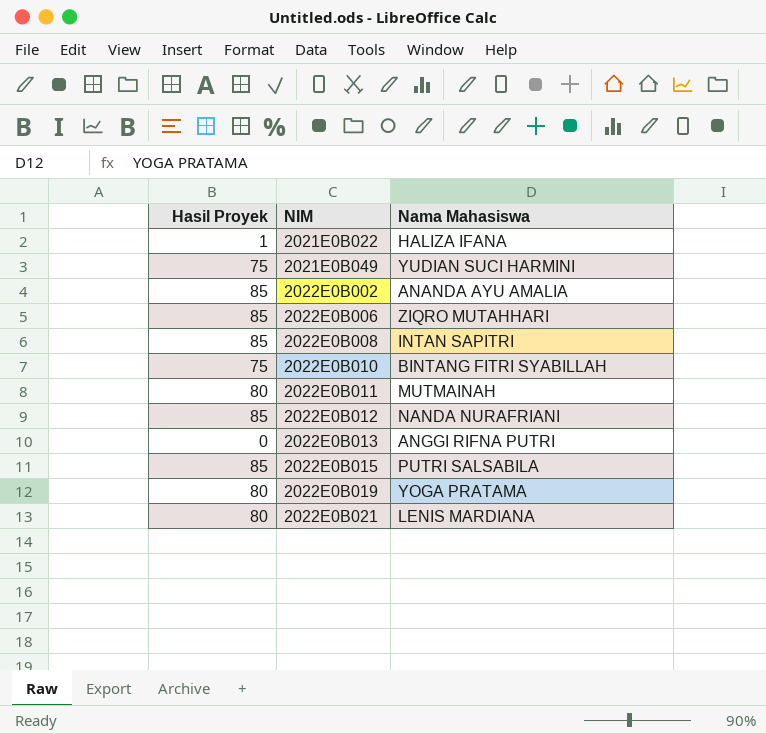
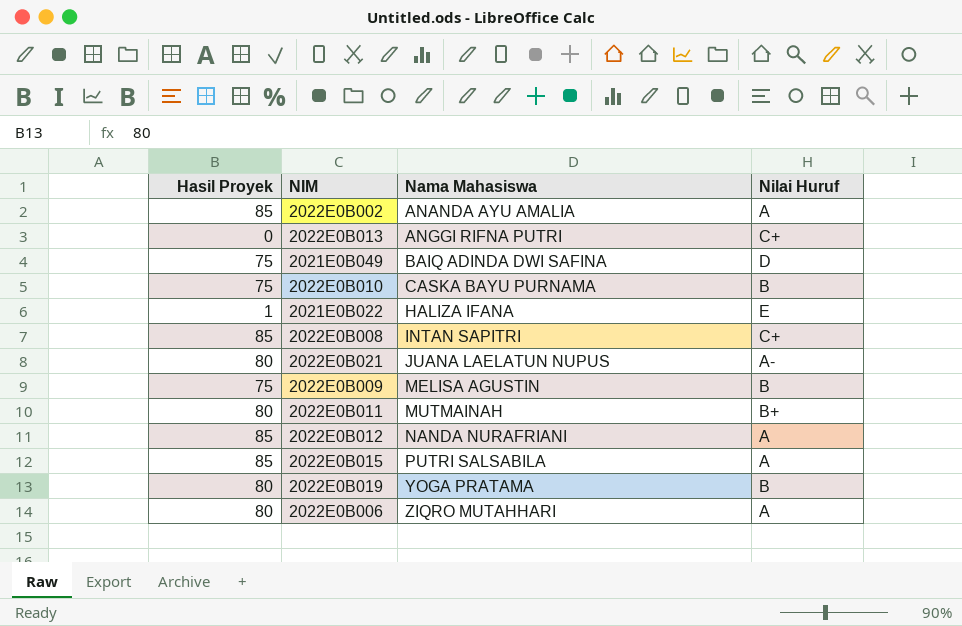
row order: NIM ascending -> Nama Mahasiswa ascending
column Nilai Huruf | position: none -> 4
2021E0B049 | Nama Mahasiswa: YUDIAN SUCI HARMINI -> BAIQ ADINDA DWI SAFINA
2022E0B010 | Nama Mahasiswa: BINTANG FITRI SYABILLAH -> CASKA BAYU PURNAMA
2022E0B021 | Nama Mahasiswa: LENIS MARDIANA -> JUANA LAELATUN NUPUS
row 2022E0B009: none -> 75 | MELISA AGUSTIN | B
2022E0B006 | Hasil Proyek: 85 -> 80

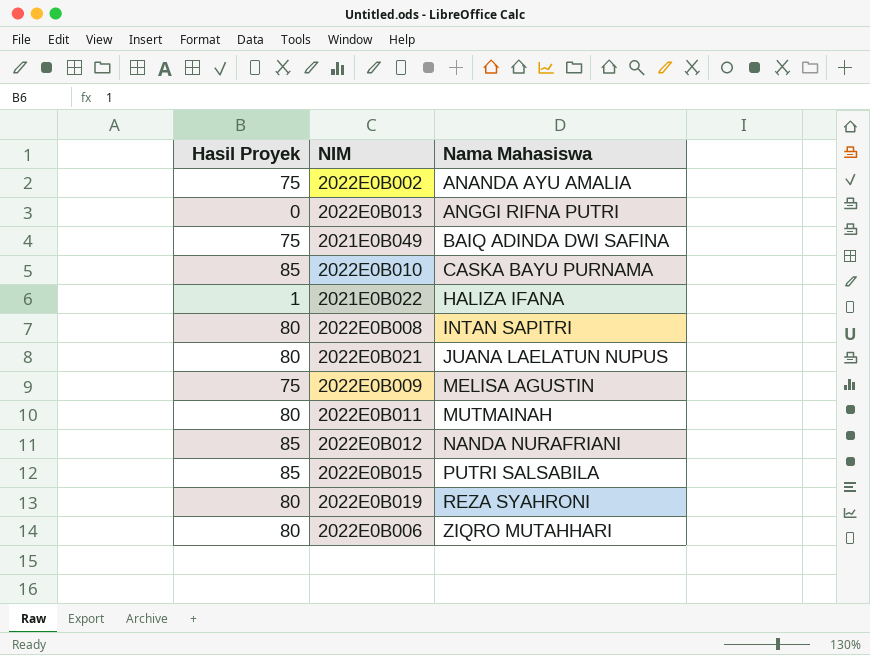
column Nilai Huruf | position: 4 -> none
2022E0B002 | Hasil Proyek: 85 -> 75
2022E0B010 | Hasil Proyek: 75 -> 85
2022E0B008 | Hasil Proyek: 85 -> 80
2022E0B019 | Nama Mahasiswa: YOGA PRATAMA -> REZA SYAHRONI

